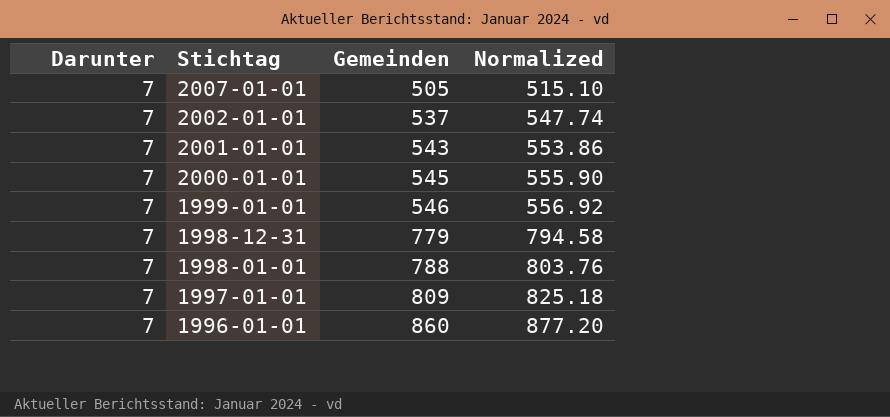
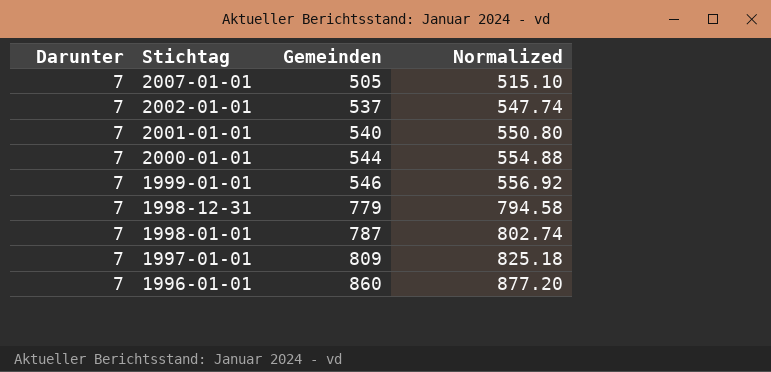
2001-01-01 | Gemeinden: 543 -> 540
2001-01-01 | Normalized: 553.86 -> 550.80
2000-01-01 | Gemeinden: 545 -> 544
2000-01-01 | Normalized: 555.90 -> 554.88
1998-01-01 | Gemeinden: 788 -> 787
1998-01-01 | Normalized: 803.76 -> 802.74

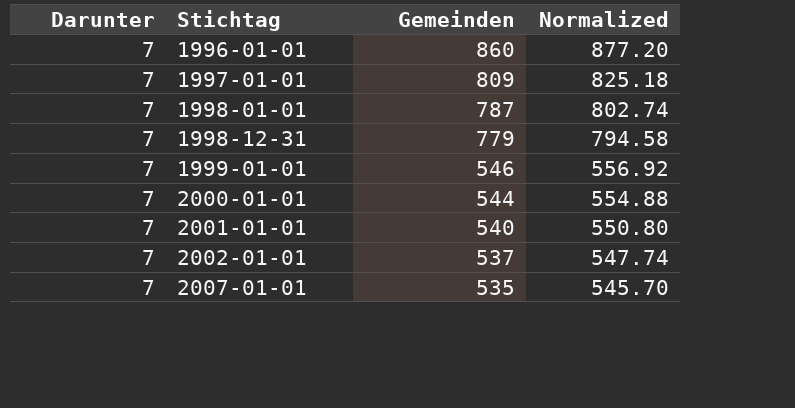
row order: Stichtag descending -> Stichtag ascending
2007-01-01 | Gemeinden: 505 -> 535
2007-01-01 | Normalized: 515.10 -> 545.70

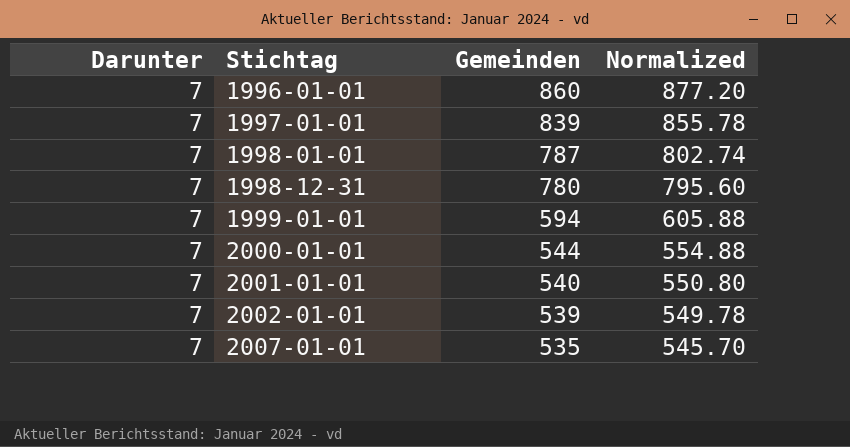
1997-01-01 | Gemeinden: 809 -> 839
1997-01-01 | Normalized: 825.18 -> 855.78
1998-12-31 | Gemeinden: 779 -> 780
1998-12-31 | Normalized: 794.58 -> 795.60
1999-01-01 | Gemeinden: 546 -> 594
1999-01-01 | Normalized: 556.92 -> 605.88
2002-01-01 | Gemeinden: 537 -> 539
2002-01-01 | Normalized: 547.74 -> 549.78

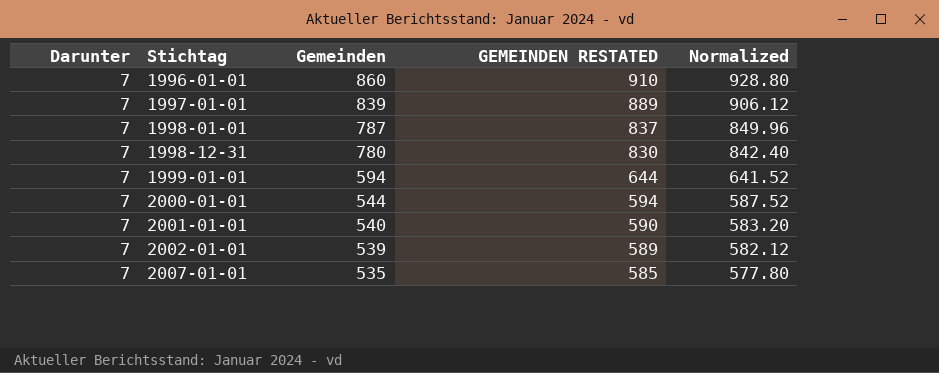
column GEMEINDEN RESTATED | formula: none -> [Gemeinden] + 50
column Normalized | formula: [Gemeinden] * 1.02 -> [Gemeinden] * 1.08

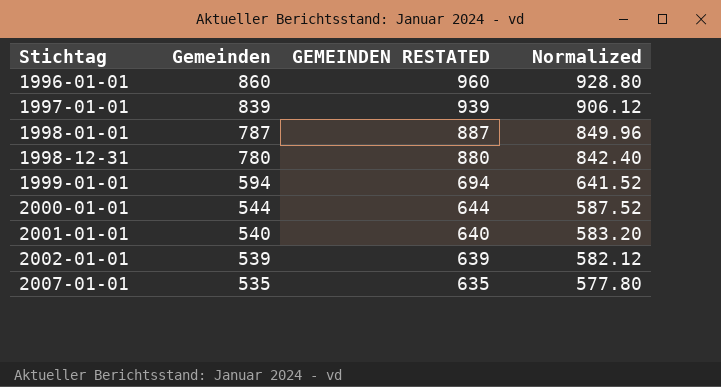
column Darunter | position: 1 -> none
column GEMEINDEN RESTATED | formula: [Gemeinden] + 50 -> [Gemeinden] + 100

